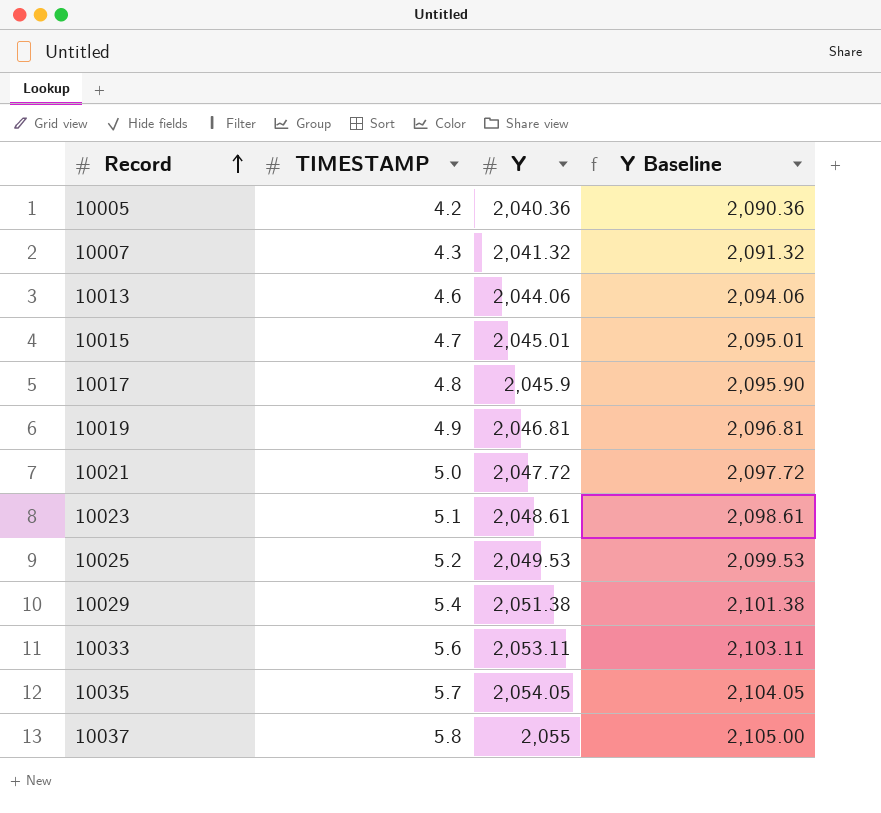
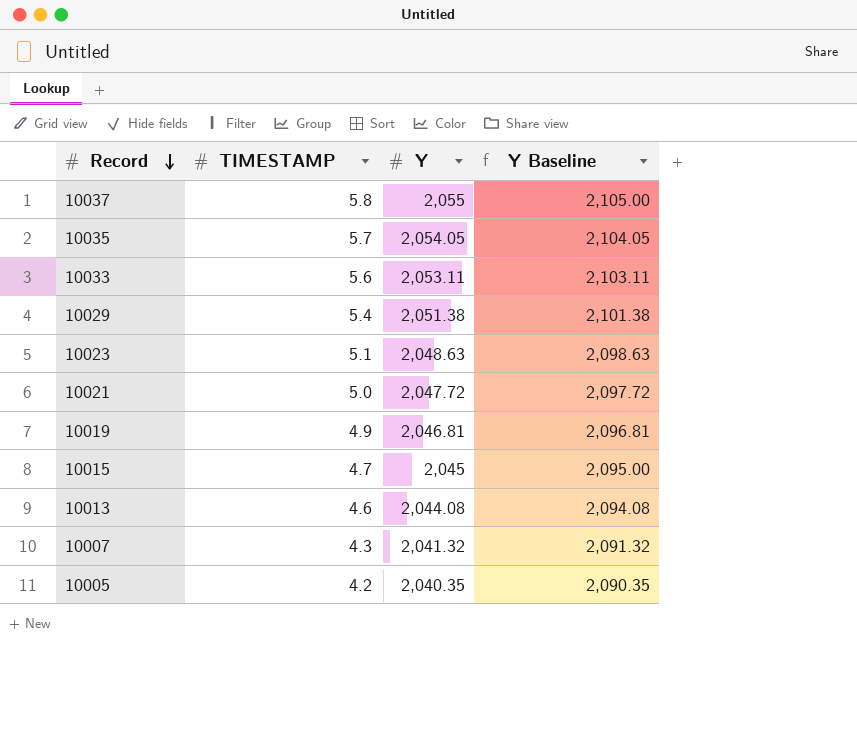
row order: Record ascending -> Record descending
row 10017: 4.8 | 2,045.9 | 2,095.90 -> none
row 10025: 5.2 | 2,049.53 | 2,099.53 -> none
10023 | Y: 2,048.61 -> 2,048.63
10023 | Y Baseline: 2,098.61 -> 2,098.63
10015 | Y: 2,045.01 -> 2,045
10015 | Y Baseline: 2,095.01 -> 2,095.00
10013 | Y: 2,044.06 -> 2,044.08
10013 | Y Baseline: 2,094.06 -> 2,094.08
10005 | Y: 2,040.36 -> 2,040.35
10005 | Y Baseline: 2,090.36 -> 2,090.35

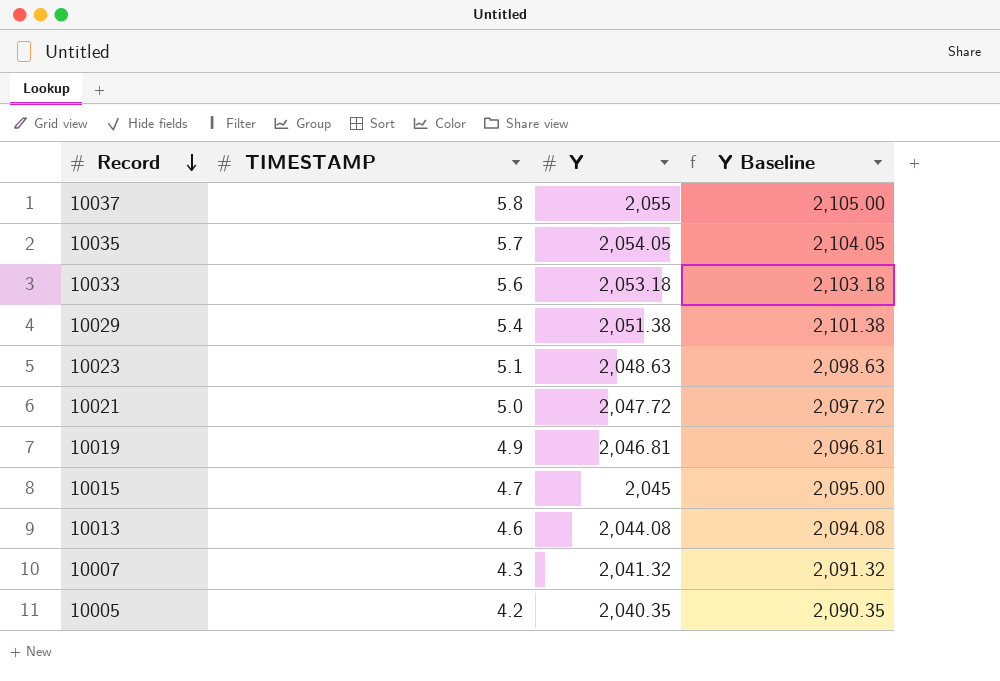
10033 | Y: 2,053.11 -> 2,053.18
10033 | Y Baseline: 2,103.11 -> 2,103.18

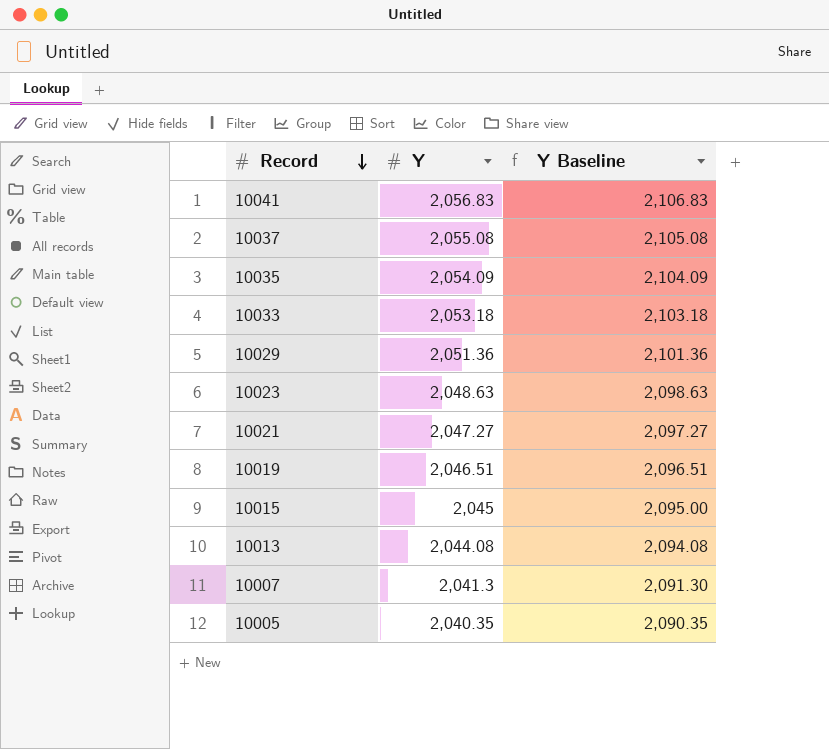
column TIMESTAMP | position: 2 -> none
row 10041: none -> 2,056.83 | 2,106.83
10037 | Y: 2,055 -> 2,055.08
10037 | Y Baseline: 2,105.00 -> 2,105.08
10035 | Y: 2,054.05 -> 2,054.09
10035 | Y Baseline: 2,104.05 -> 2,104.09
10029 | Y: 2,051.38 -> 2,051.36
10029 | Y Baseline: 2,101.38 -> 2,101.36
10021 | Y: 2,047.72 -> 2,047.27
10021 | Y Baseline: 2,097.72 -> 2,097.27
10019 | Y: 2,046.81 -> 2,046.51
10019 | Y Baseline: 2,096.81 -> 2,096.51
10007 | Y: 2,041.32 -> 2,041.3
10007 | Y Baseline: 2,091.32 -> 2,091.30

